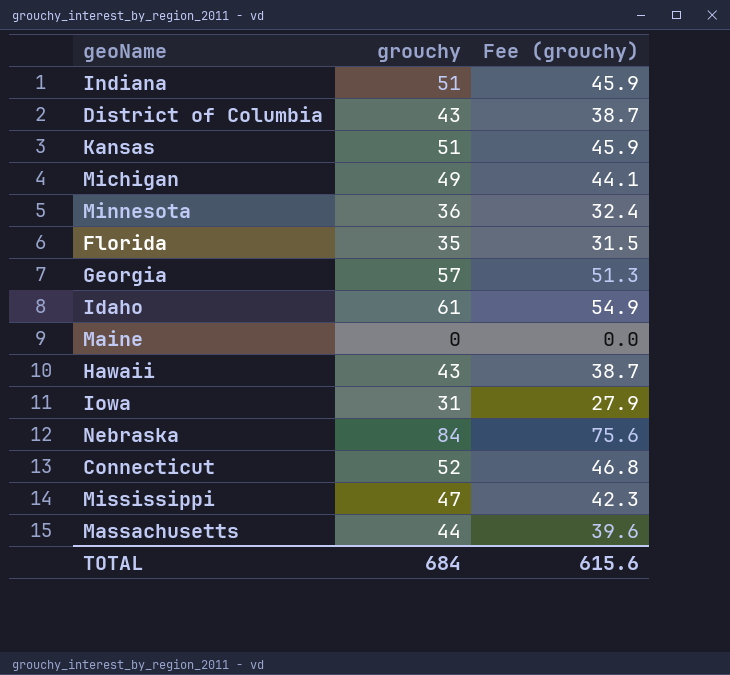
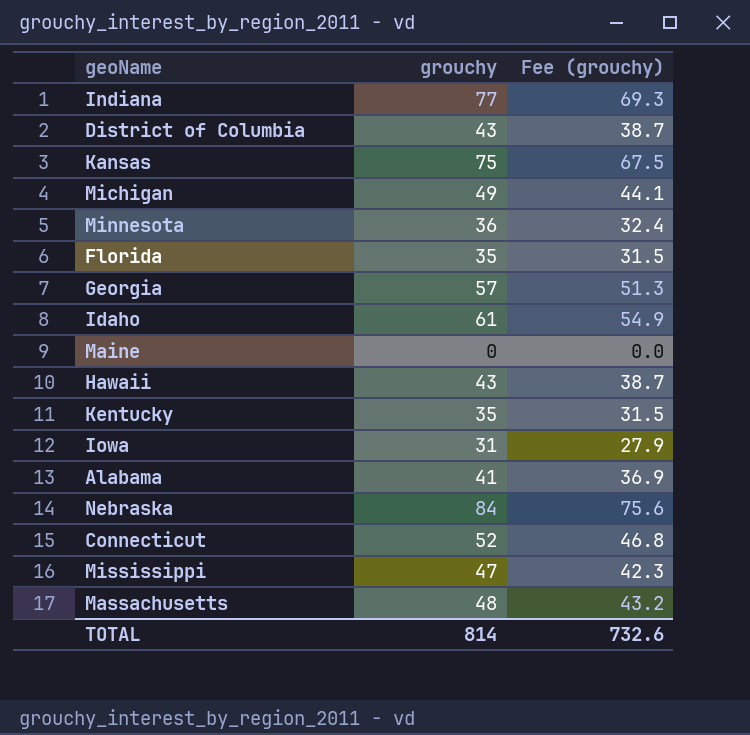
Indiana | grouchy: 51 -> 77
Indiana | Fee (grouchy): 45.9 -> 69.3
Kansas | grouchy: 51 -> 75
Kansas | Fee (grouchy): 45.9 -> 67.5
row Kentucky: none -> 35 | 31.5
row Alabama: none -> 41 | 36.9
Massachusetts | grouchy: 44 -> 48
Massachusetts | Fee (grouchy): 39.6 -> 43.2
TOTAL | grouchy: 684 -> 814
TOTAL | Fee (grouchy): 615.6 -> 732.6

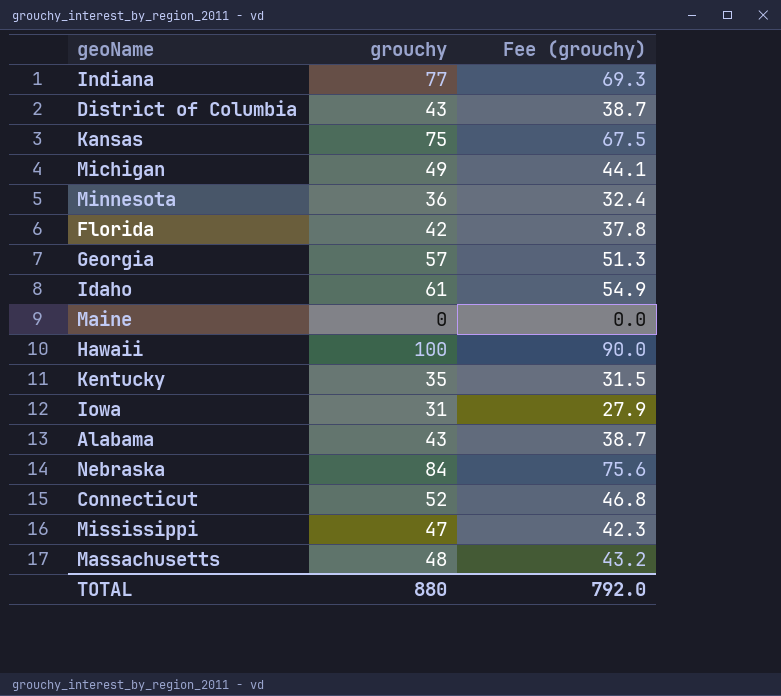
Florida | grouchy: 35 -> 42
Florida | Fee (grouchy): 31.5 -> 37.8
Hawaii | grouchy: 43 -> 100
Hawaii | Fee (grouchy): 38.7 -> 90.0
Alabama | grouchy: 41 -> 43
Alabama | Fee (grouchy): 36.9 -> 38.7
TOTAL | grouchy: 814 -> 880
TOTAL | Fee (grouchy): 732.6 -> 792.0

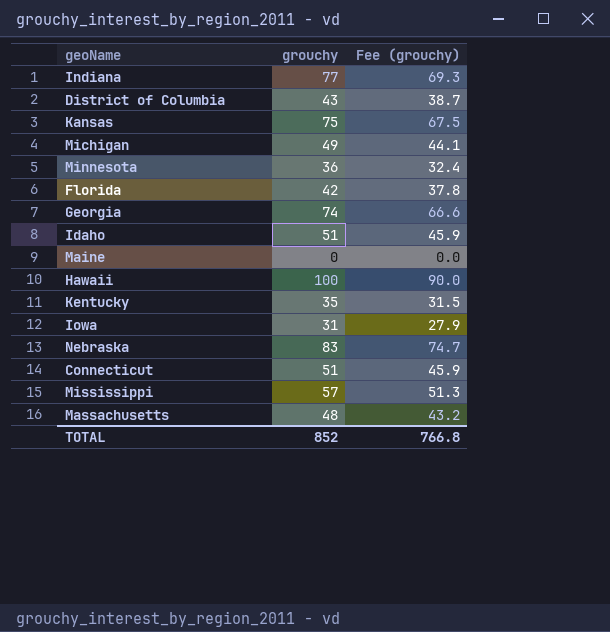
row Alabama: 43 | 38.7 -> none
Georgia | grouchy: 57 -> 74
Georgia | Fee (grouchy): 51.3 -> 66.6
Idaho | grouchy: 61 -> 51
Idaho | Fee (grouchy): 54.9 -> 45.9
Nebraska | grouchy: 84 -> 83
Nebraska | Fee (grouchy): 75.6 -> 74.7
Connecticut | grouchy: 52 -> 51
Connecticut | Fee (grouchy): 46.8 -> 45.9
Mississippi | grouchy: 47 -> 57
Mississippi | Fee (grouchy): 42.3 -> 51.3
TOTAL | grouchy: 880 -> 852
TOTAL | Fee (grouchy): 792.0 -> 766.8

